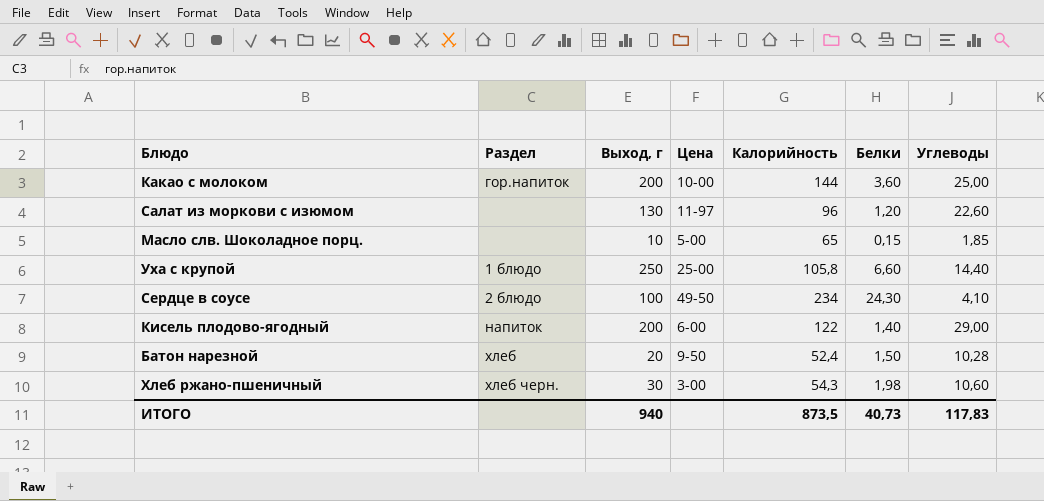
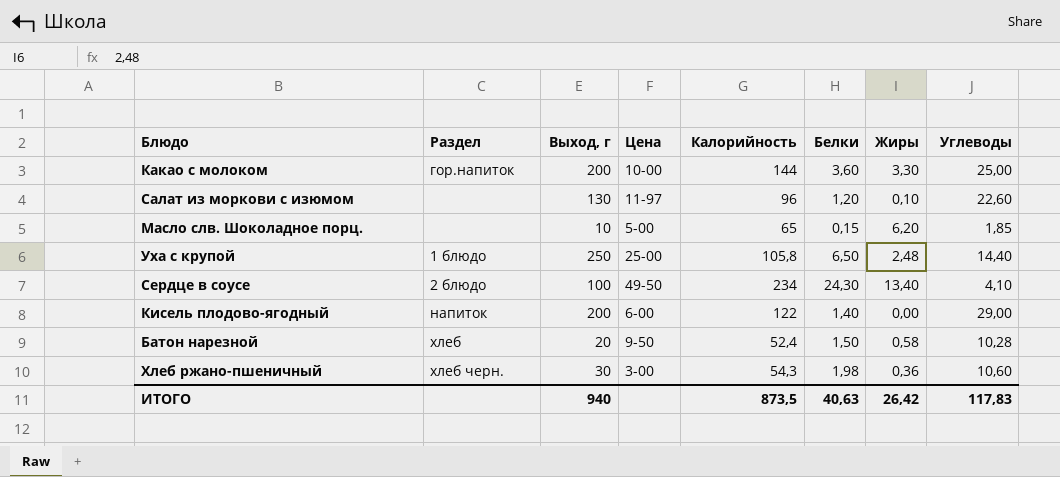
column Жиры | position: none -> 7
Уха с крупой | Белки: 6,60 -> 6,50
ИТОГО | Белки: 40,73 -> 40,63

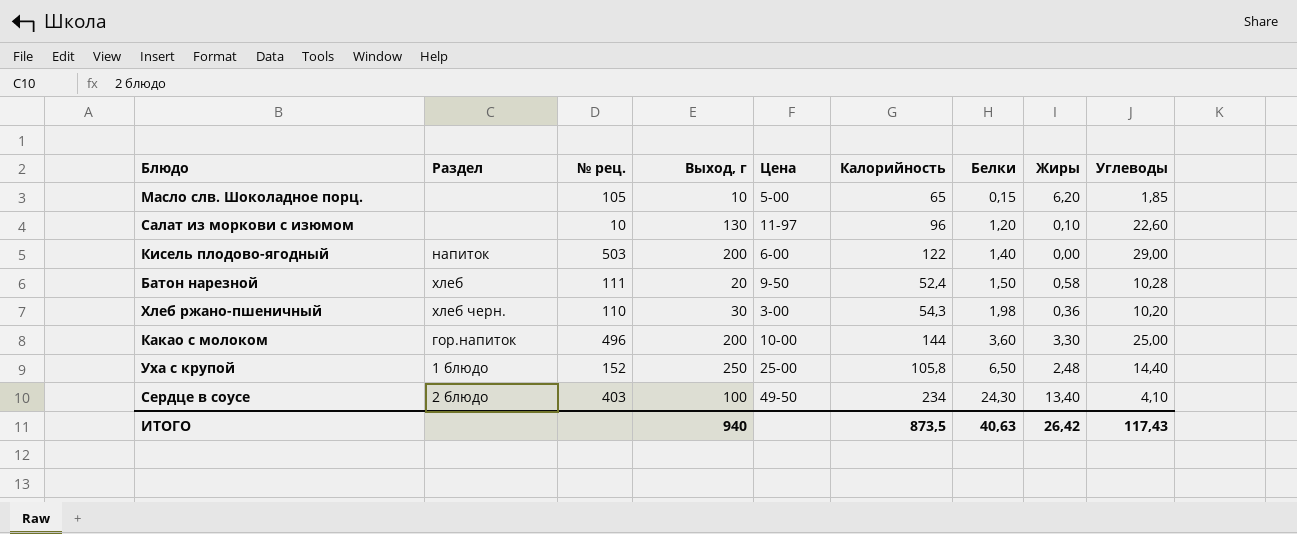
row order: none -> Белки ascending
column № рец. | position: none -> 3
Хлеб ржано-пшеничный | Углеводы: 10,60 -> 10,20
ИТОГО | Углеводы: 117,83 -> 117,43

